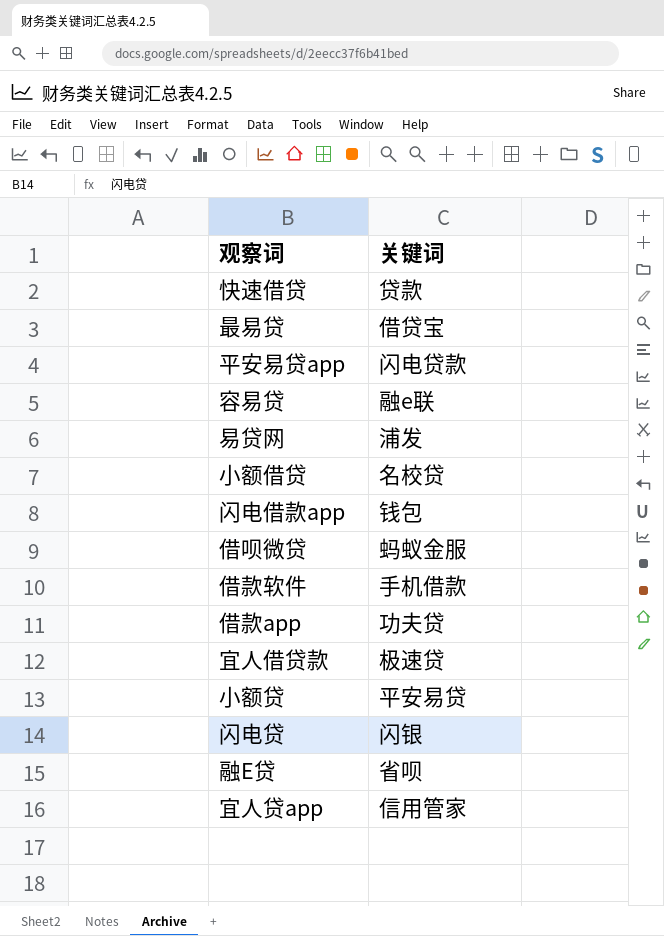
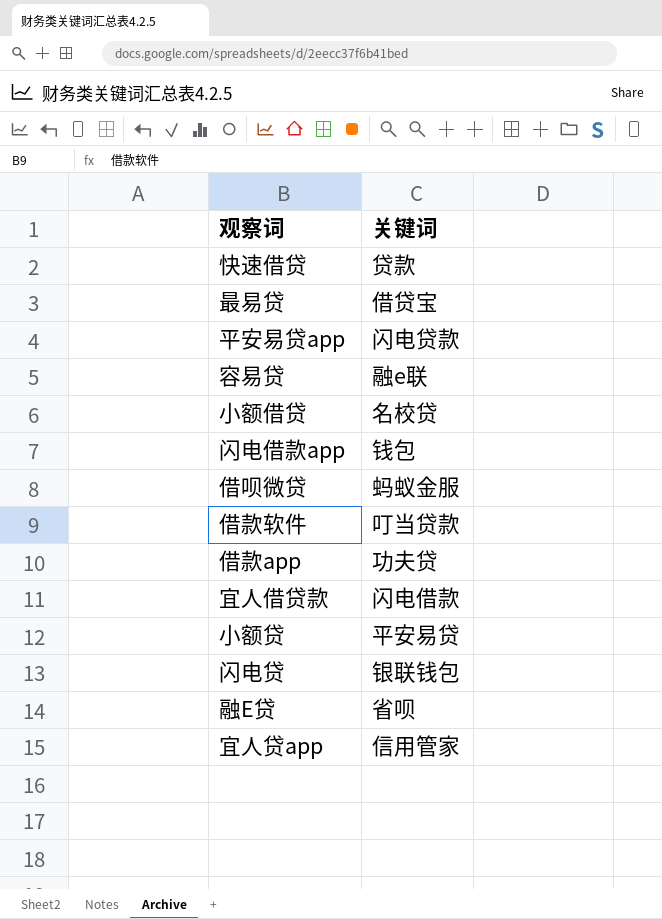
row 易贷网: 浦发 -> none
借款软件 | 关键词: 手机借款 -> 叮当贷款
宜人借贷款 | 关键词: 极速贷 -> 闪电借款
闪电贷 | 关键词: 闪银 -> 银联钱包

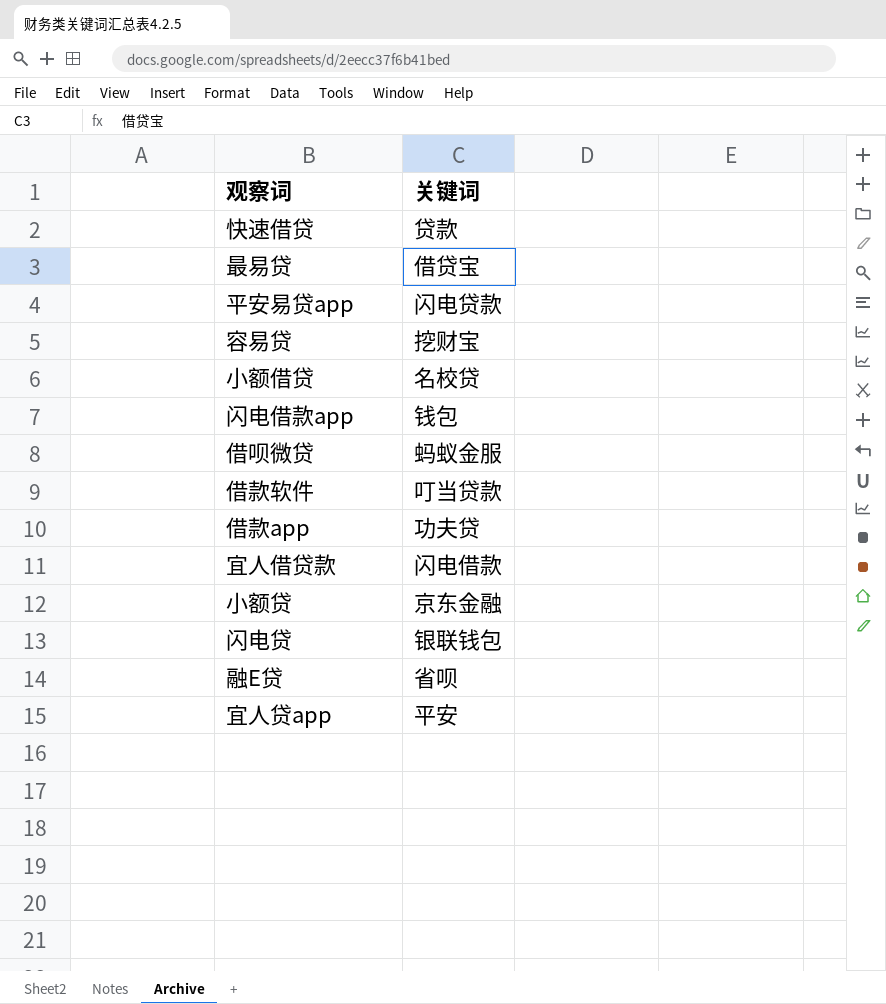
容易贷 | 关键词: 融e联 -> 挖财宝
小额贷 | 关键词: 平安易贷 -> 京东金融
宜人贷app | 关键词: 信用管家 -> 平安

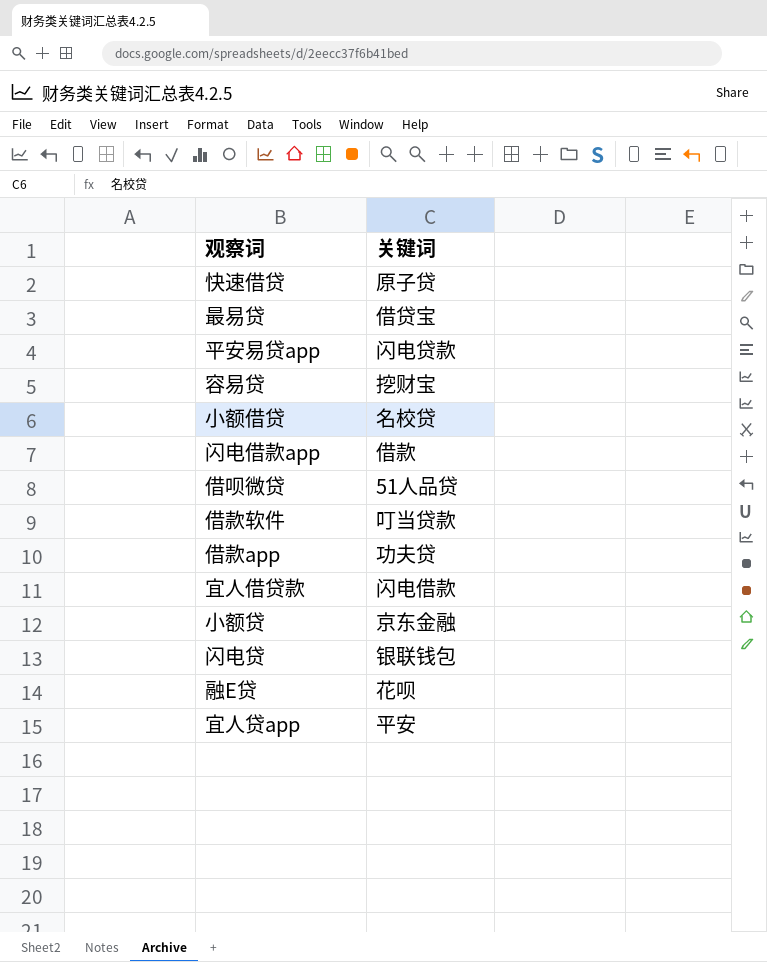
快速借贷 | 关键词: 贷款 -> 原子贷
闪电借款app | 关键词: 钱包 -> 借款
借呗微贷 | 关键词: 蚂蚁金服 -> 51人品贷
融E贷 | 关键词: 省呗 -> 花呗

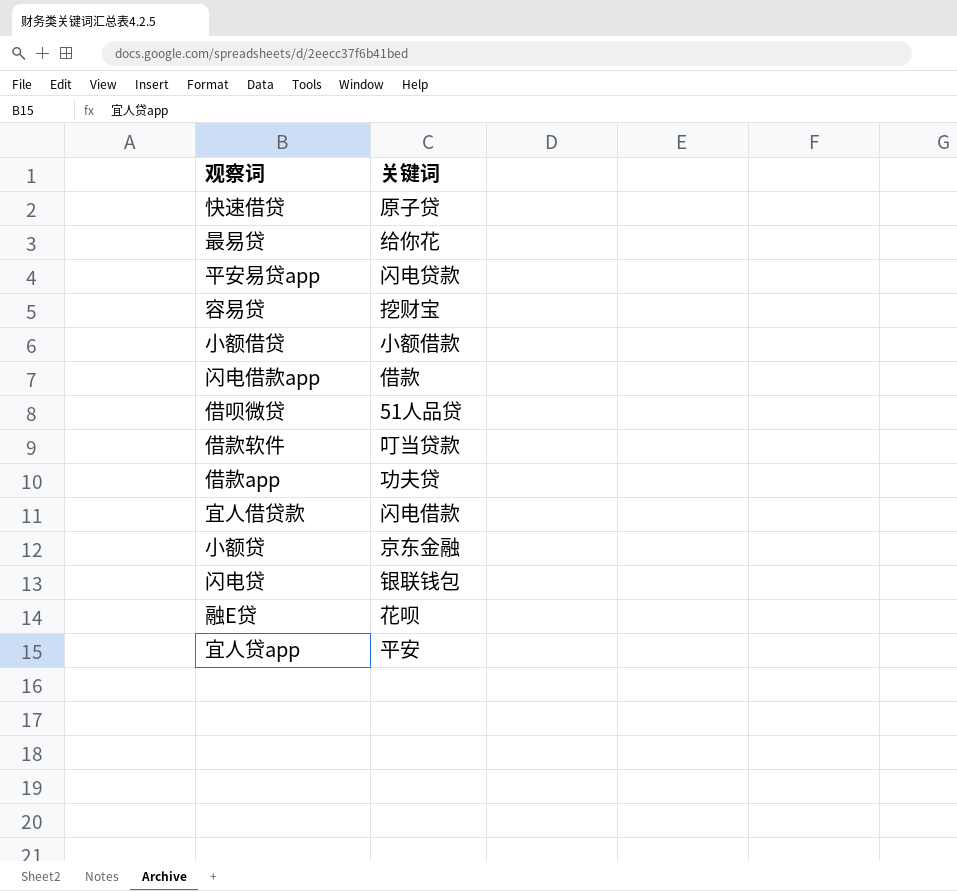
最易贷 | 关键词: 借贷宝 -> 给你花
小额借贷 | 关键词: 名校贷 -> 小额借款

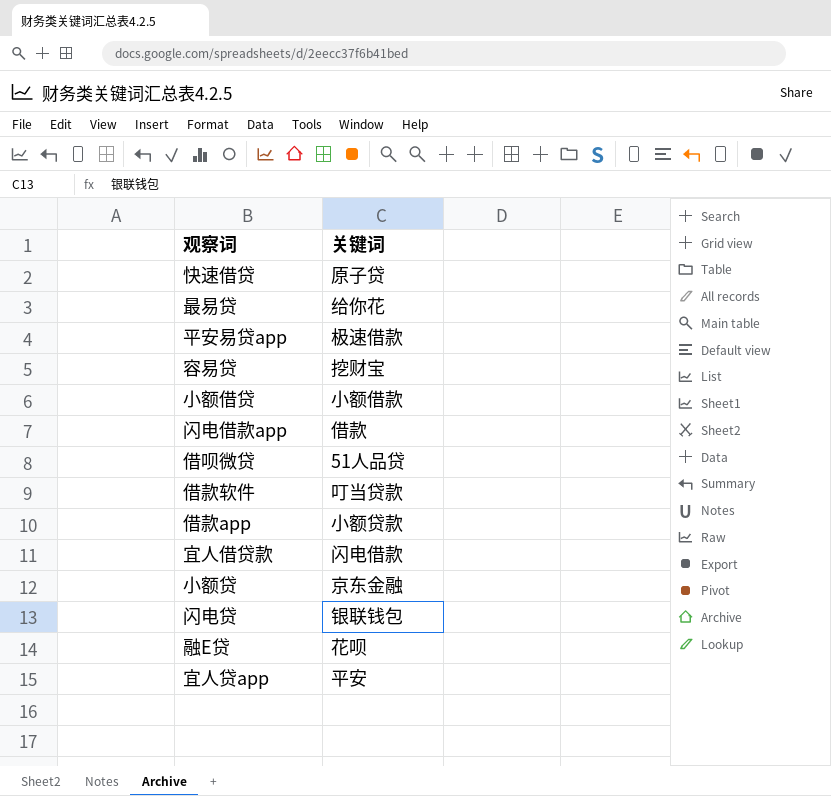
平安易贷app | 关键词: 闪电贷款 -> 极速借款
借款app | 关键词: 功夫贷 -> 小额贷款

